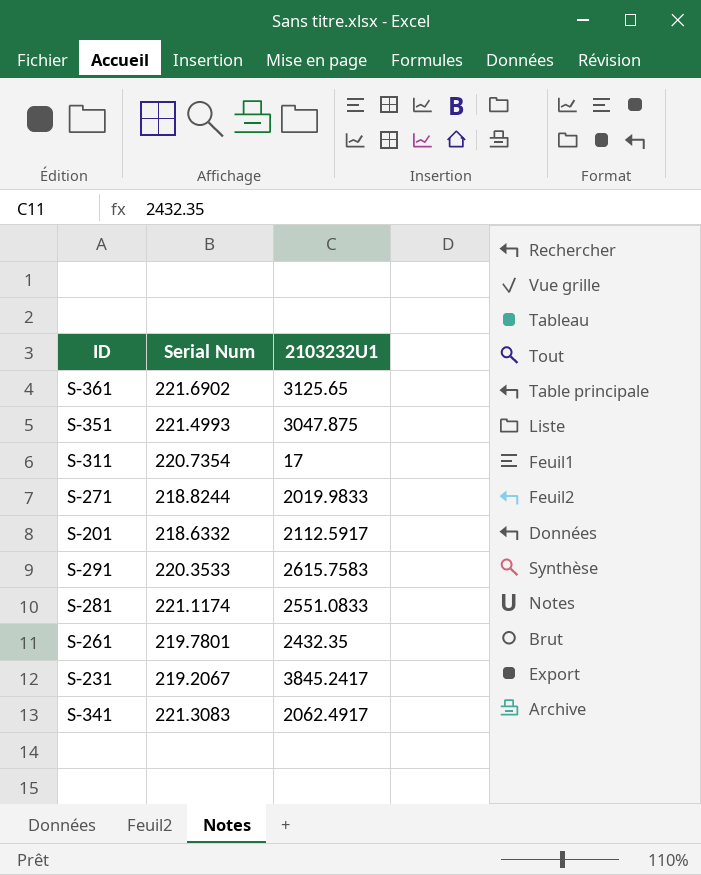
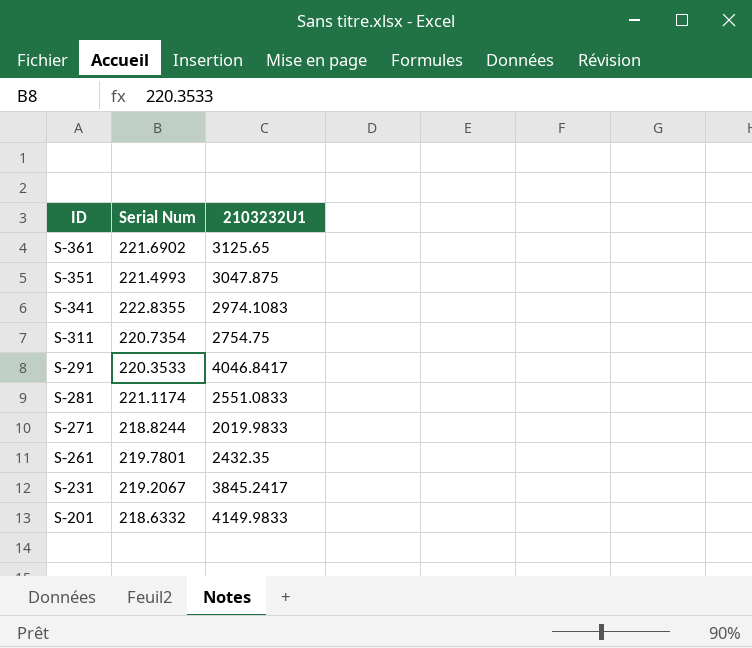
row order: none -> ID descending
S-341 | Serial Num: 221.3083 -> 222.8355
S-341 | 2103232U1: 2062.4917 -> 2974.1083
S-311 | 2103232U1: 17 -> 2754.75
S-291 | 2103232U1: 2615.7583 -> 4046.8417
S-201 | 2103232U1: 2112.5917 -> 4149.9833

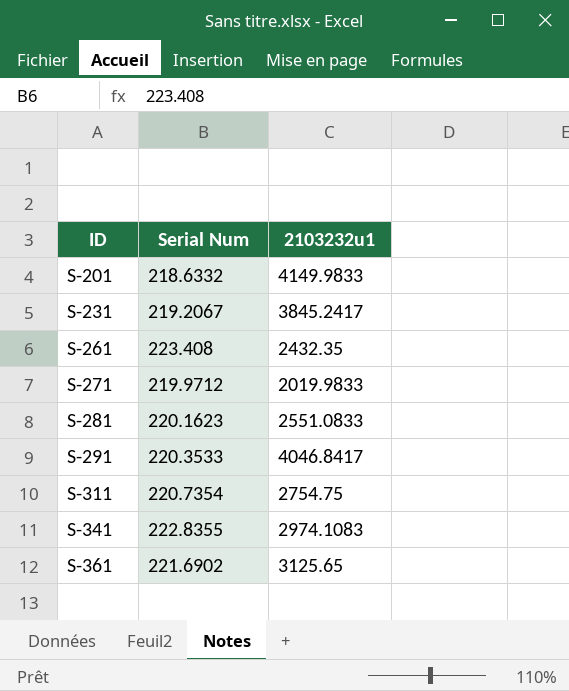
row order: ID descending -> ID ascending
column name: 2103232U1 -> 2103232u1
row S-351: 221.4993 | 3047.875 -> none
S-261 | Serial Num: 219.7801 -> 223.408
S-271 | Serial Num: 218.8244 -> 219.9712
S-281 | Serial Num: 221.1174 -> 220.1623

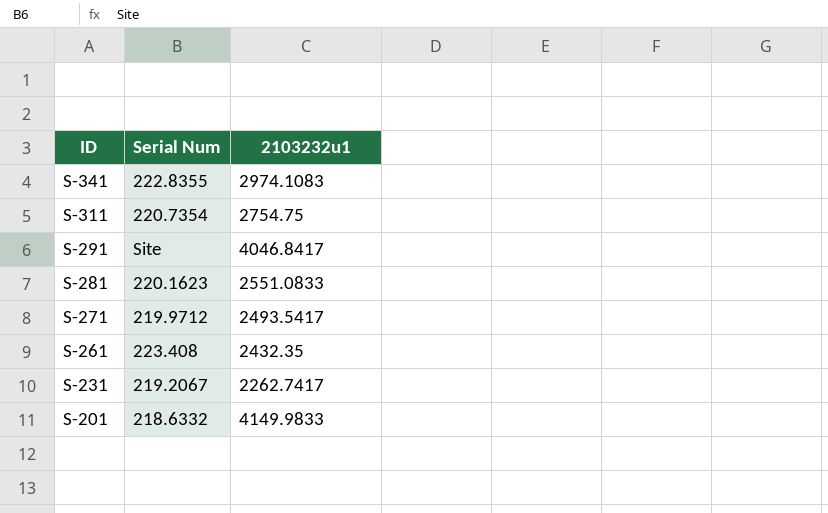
row order: ID ascending -> ID descending
row S-361: 221.6902 | 3125.65 -> none
S-291 | Serial Num: 220.3533 -> Site
S-271 | 2103232u1: 2019.9833 -> 2493.5417
S-231 | 2103232u1: 3845.2417 -> 2262.7417

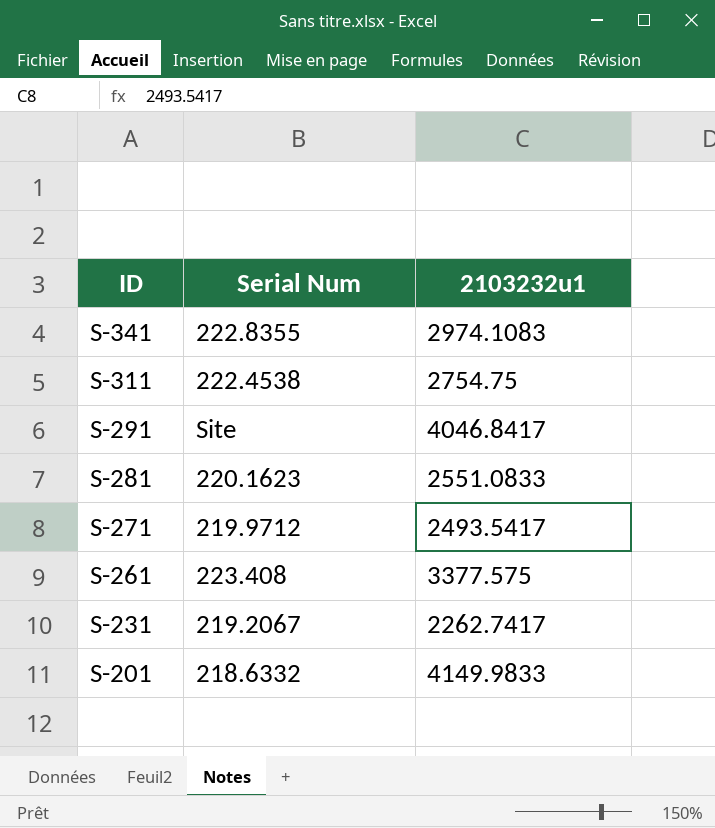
S-311 | Serial Num: 220.7354 -> 222.4538
S-261 | 2103232u1: 2432.35 -> 3377.575

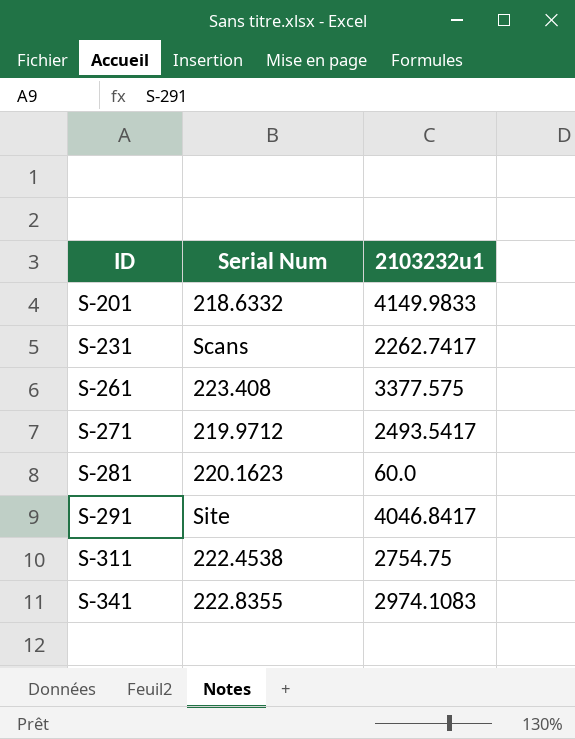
row order: ID descending -> ID ascending
S-231 | Serial Num: 219.2067 -> Scans
S-281 | 2103232u1: 2551.0833 -> 60.0

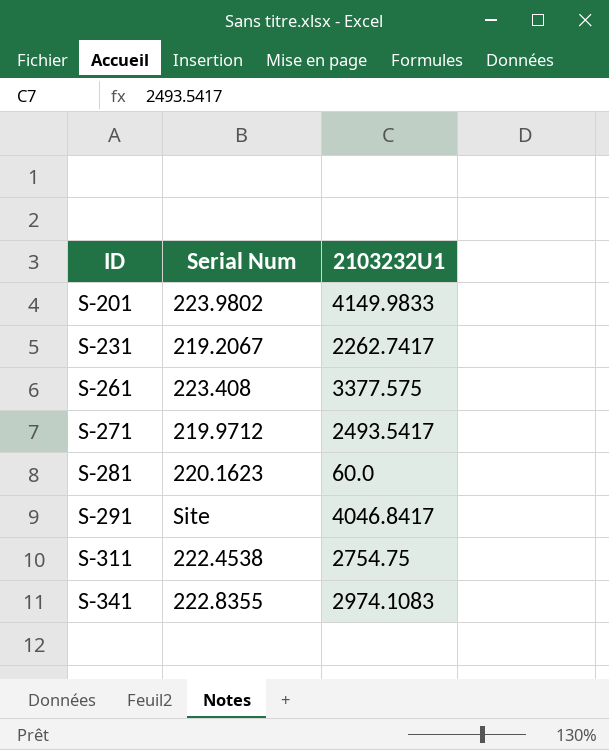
column name: 2103232u1 -> 2103232U1
S-201 | Serial Num: 218.6332 -> 223.9802
S-231 | Serial Num: Scans -> 219.2067

